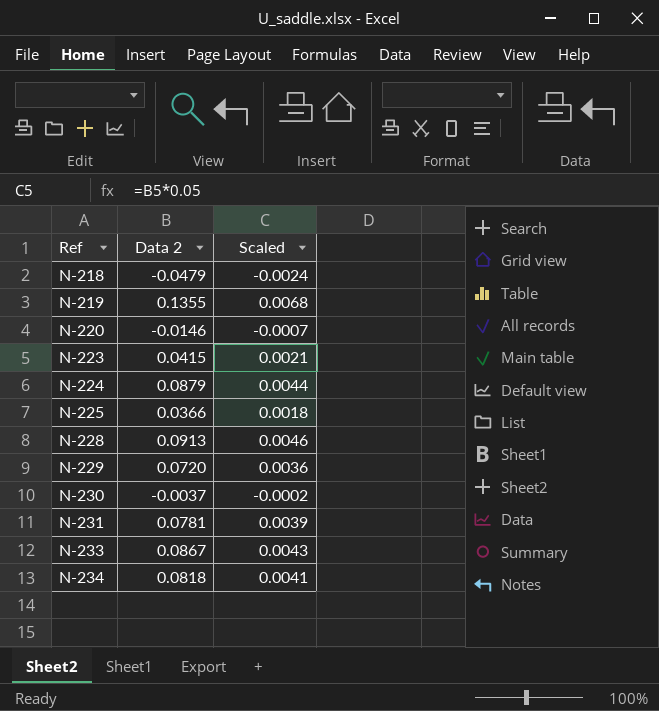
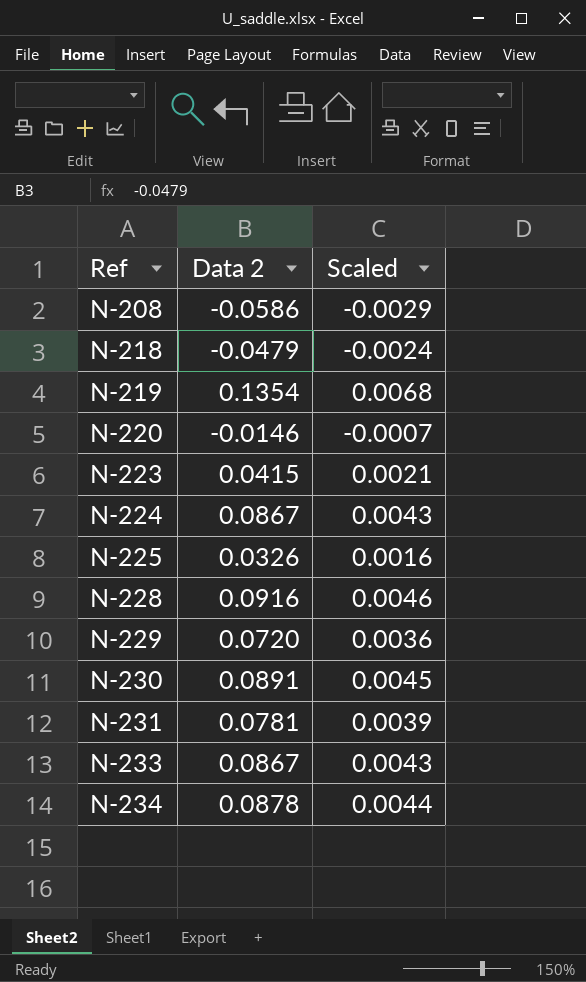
row N-208: none -> -0.0586 | -0.0029
N-219 | Data 2: 0.1355 -> 0.1354
N-224 | Data 2: 0.0879 -> 0.0867
N-224 | Scaled: 0.0044 -> 0.0043
N-225 | Data 2: 0.0366 -> 0.0326
N-225 | Scaled: 0.0018 -> 0.0016
N-228 | Data 2: 0.0913 -> 0.0916
N-230 | Data 2: -0.0037 -> 0.0891
N-230 | Scaled: -0.0002 -> 0.0045
N-234 | Data 2: 0.0818 -> 0.0878
N-234 | Scaled: 0.0041 -> 0.0044

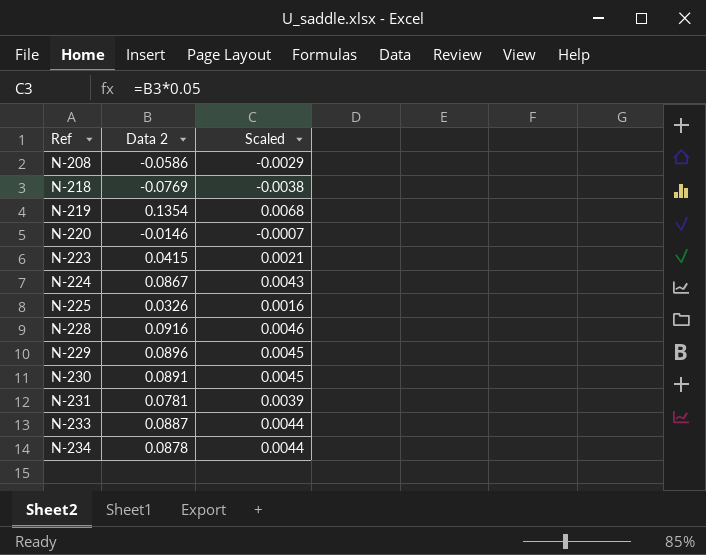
N-218 | Data 2: -0.0479 -> -0.0769
N-218 | Scaled: -0.0024 -> -0.0038
N-229 | Data 2: 0.0720 -> 0.0896
N-229 | Scaled: 0.0036 -> 0.0045
N-233 | Data 2: 0.0867 -> 0.0887
N-233 | Scaled: 0.0043 -> 0.0044

